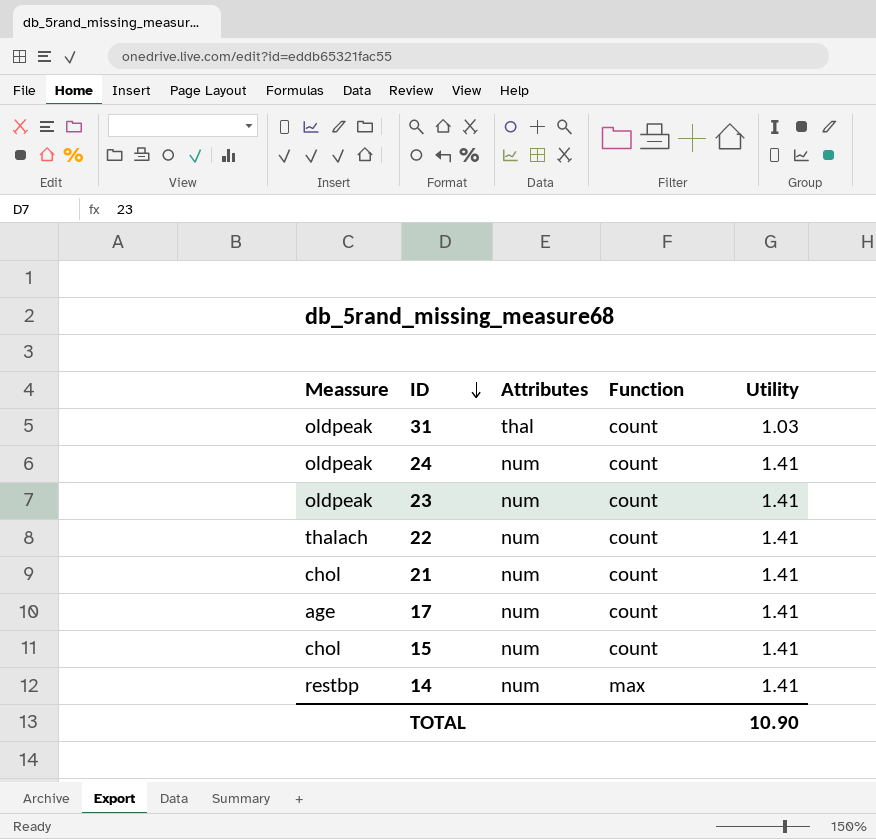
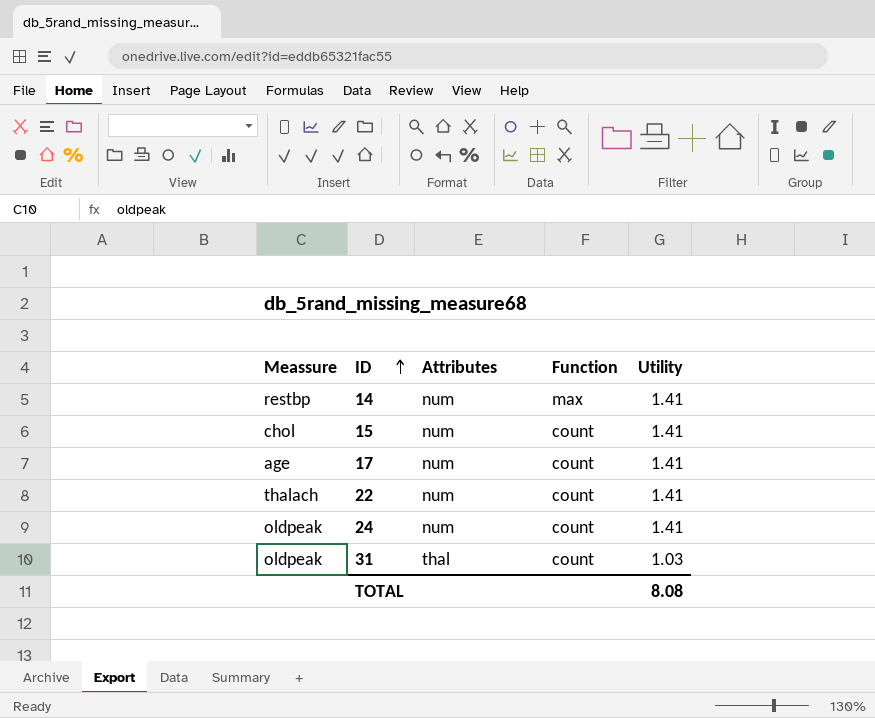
row order: ID descending -> ID ascending
row 23: oldpeak | num | count | 1.41 -> none
row 21: chol | num | count | 1.41 -> none
TOTAL | Utility: 10.90 -> 8.08

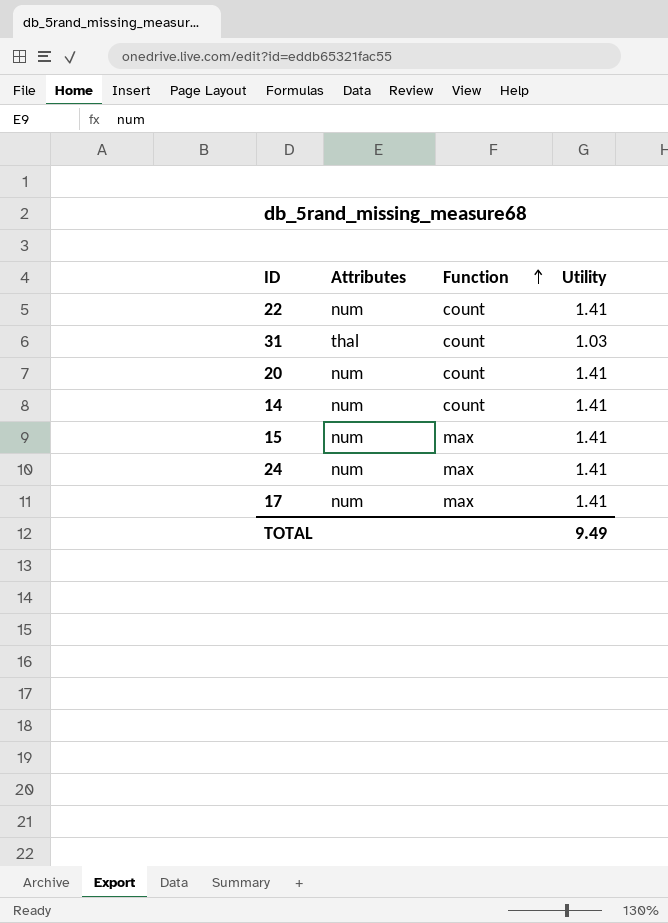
row order: ID ascending -> Function ascending
column Meassure | position: 1 -> none
row 20: none -> num | count | 1.41
14 | Function: max -> count
15 | Function: count -> max
24 | Function: count -> max
17 | Function: count -> max
TOTAL | Utility: 8.08 -> 9.49

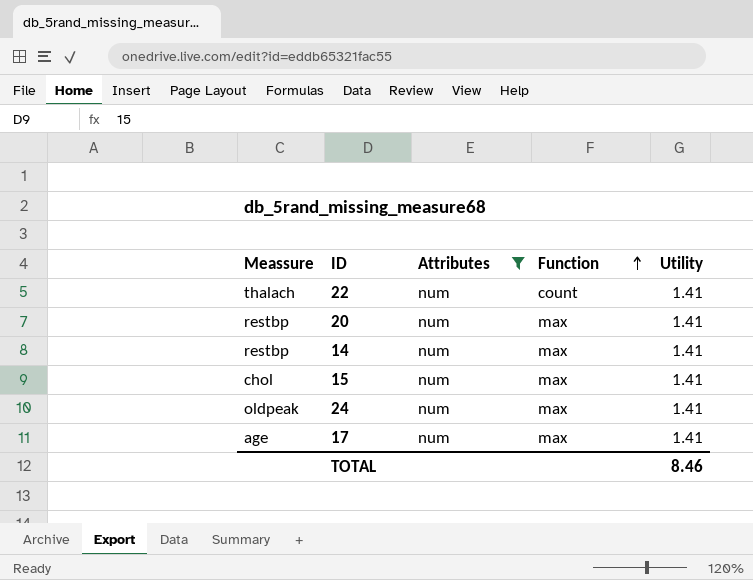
filter: none -> Attributes = num
column Meassure | position: none -> 1
20 | Function: count -> max
14 | Function: count -> max
TOTAL | Utility: 9.49 -> 8.46

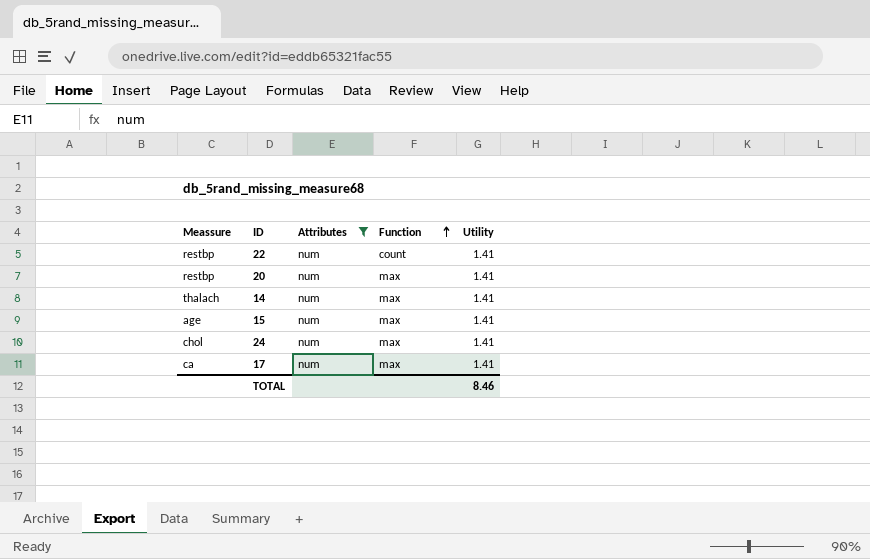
22 | Meassure: thalach -> restbp
14 | Meassure: restbp -> thalach
15 | Meassure: chol -> age
24 | Meassure: oldpeak -> chol
17 | Meassure: age -> ca

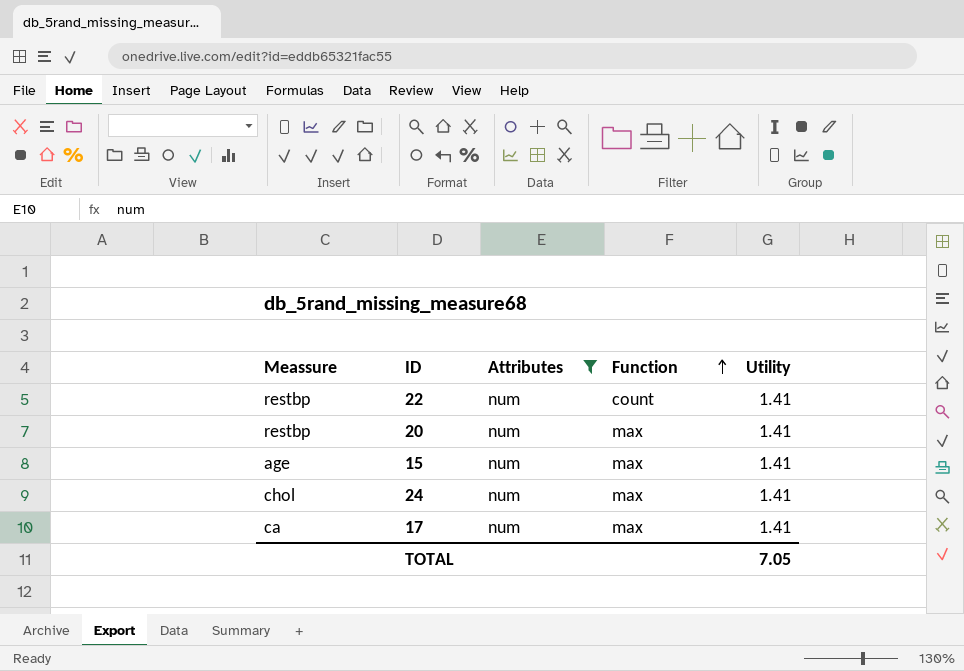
row 14: thalach | num | max | 1.41 -> none
TOTAL | Utility: 8.46 -> 7.05

